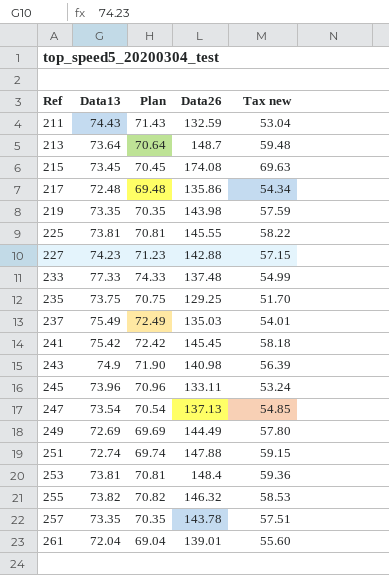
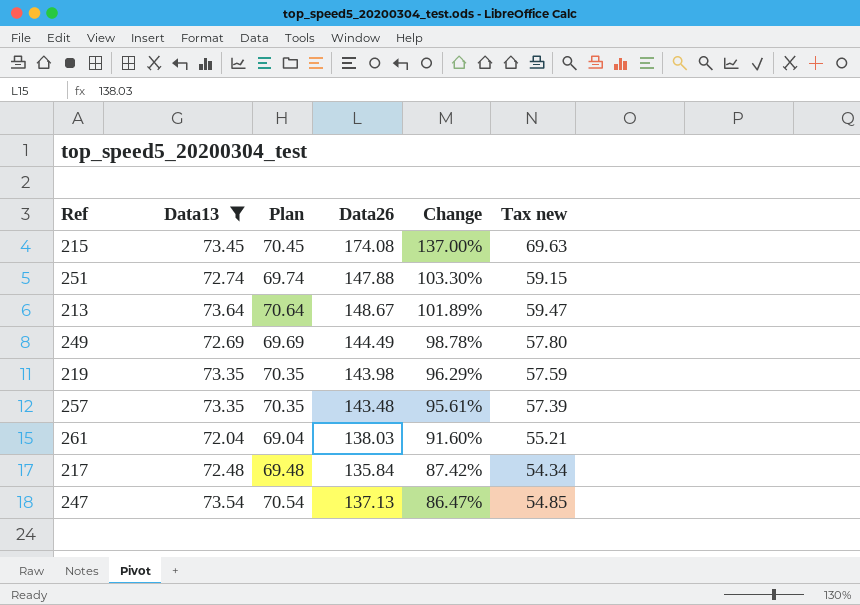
filter: none -> Data13 <= 73.64
row order: Ref ascending -> Change descending
column Change | formula: none -> ([Data26] - [Data13]) / [Data13]
213 | Data26: 148.7 -> 148.67
213 | Tax new: 59.48 -> 59.47
257 | Data26: 143.78 -> 143.48
257 | Tax new: 57.51 -> 57.39
261 | Data26: 139.01 -> 138.03
261 | Tax new: 55.60 -> 55.21
217 | Data26: 135.86 -> 135.84

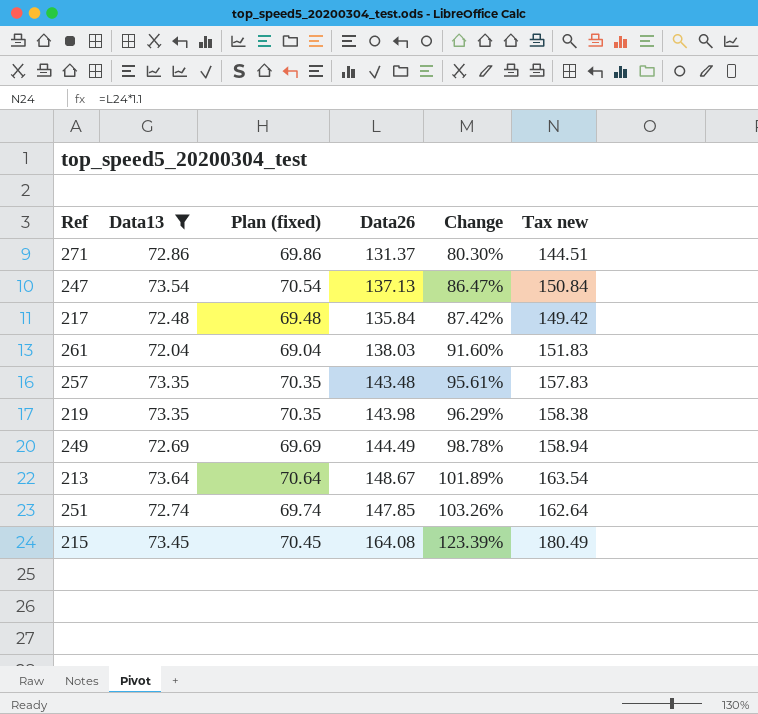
row order: Change descending -> Change ascending
column name: Plan -> Plan (fixed)
column Tax new | formula: [Data26] * 0.4 -> [Data26] * 1.1
row 271: none -> 72.86 | 69.86 | 131.37 | 80.30% | 144.51
251 | Data26: 147.88 -> 147.85
251 | Change: 103.30% -> 103.26%
215 | Data26: 174.08 -> 164.08
215 | Change: 137.00% -> 123.39%

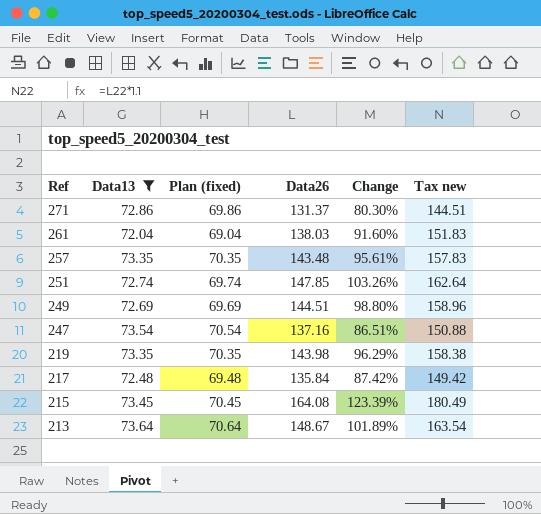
row order: Change ascending -> Ref descending
249 | Data26: 144.49 -> 144.51
249 | Change: 98.78% -> 98.80%
249 | Tax new: 158.94 -> 158.96
247 | Data26: 137.13 -> 137.16
247 | Change: 86.47% -> 86.51%
247 | Tax new: 150.84 -> 150.88

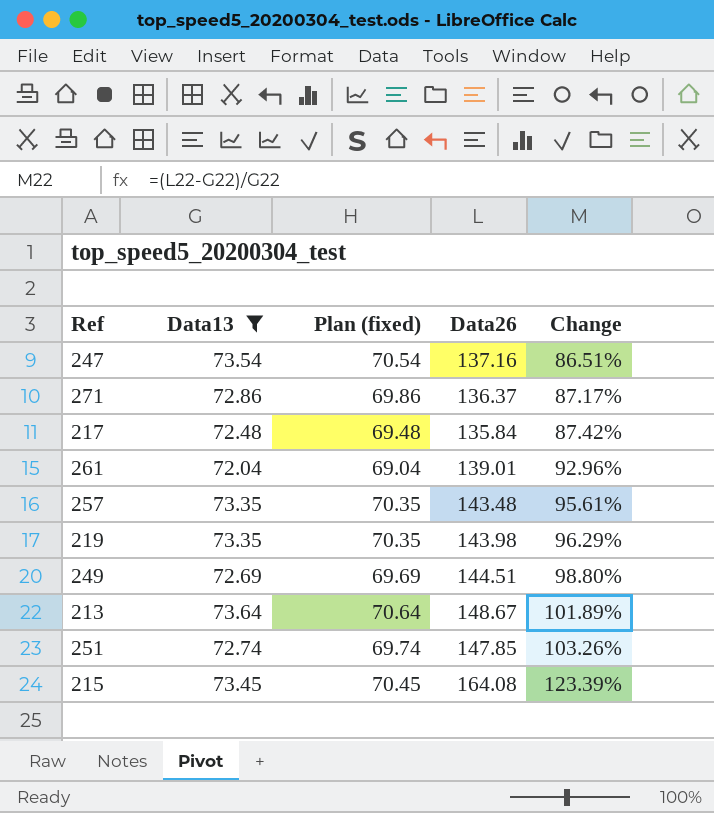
row order: Ref descending -> Change ascending
column Tax new | formula: [Data26] * 1.1 -> none
271 | Data26: 131.37 -> 136.37
271 | Change: 80.30% -> 87.17%
261 | Data26: 138.03 -> 139.01
261 | Change: 91.60% -> 92.96%

